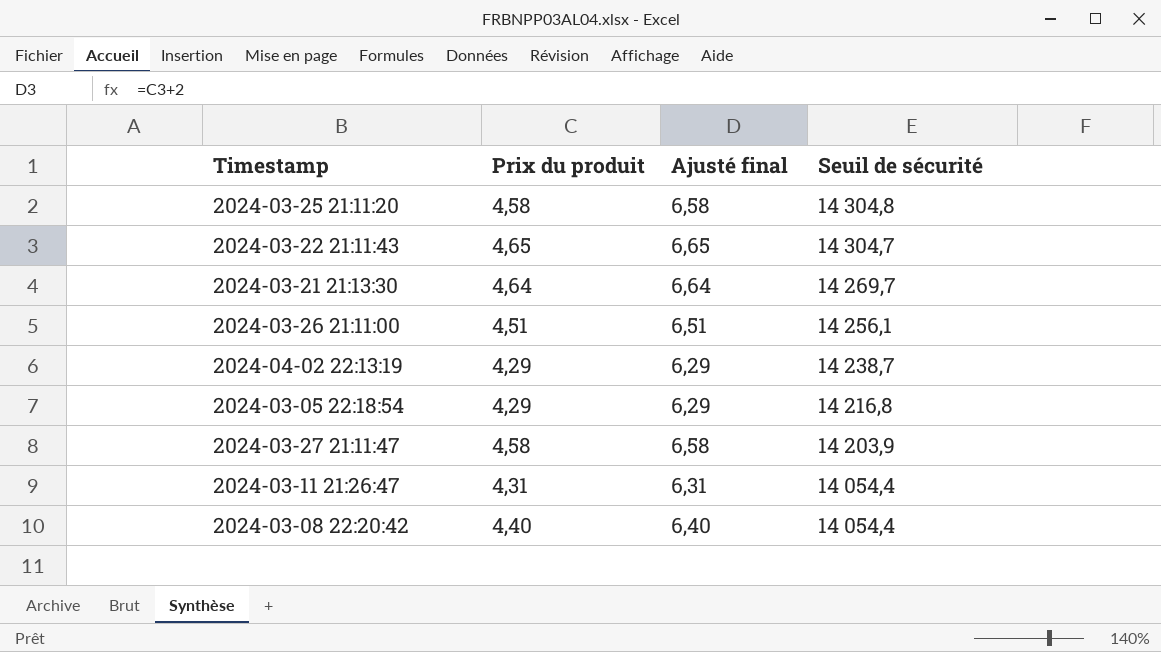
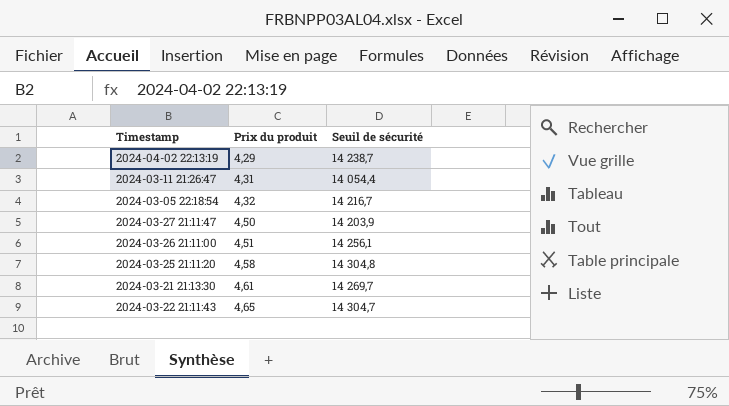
row order: Seuil de sécurité descending -> Prix du produit ascending
column Ajusté final | formula: [Prix du produit] + 2 -> none
row 2024-03-08 22:20:42: 4,40 | 6,40 | 14 054,4 -> none
2024-03-05 22:18:54 | Prix du produit: 4,29 -> 4,32
2024-03-05 22:18:54 | Seuil de sécurité: 14 216,8 -> 14 216,7
2024-03-27 21:11:47 | Prix du produit: 4,58 -> 4,50
2024-03-21 21:13:30 | Prix du produit: 4,64 -> 4,61

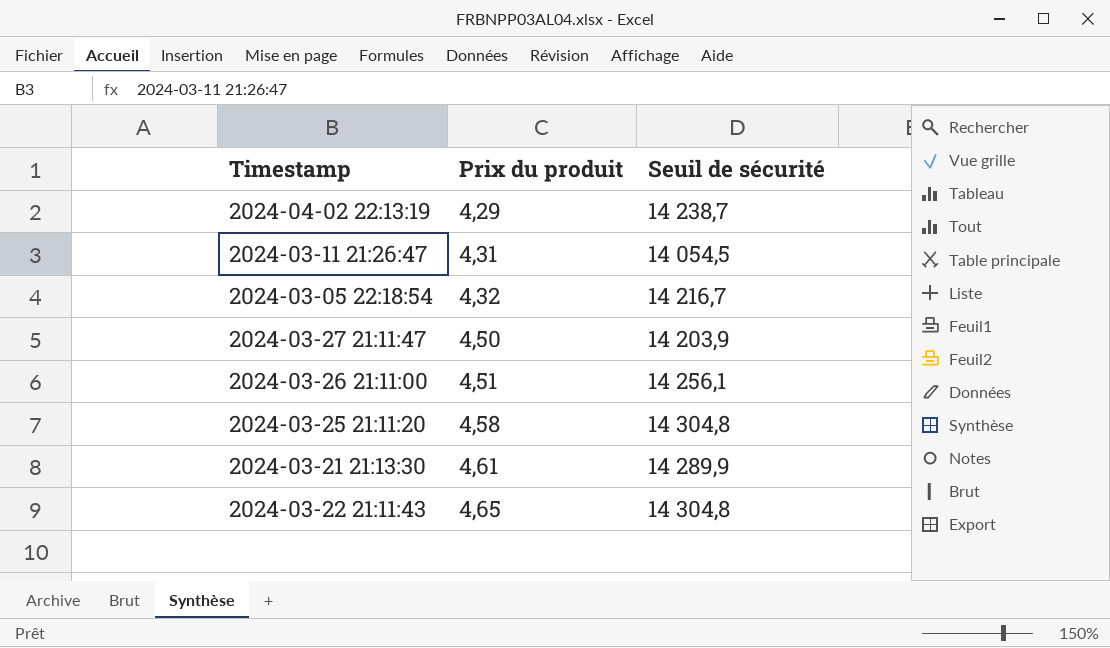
2024-03-11 21:26:47 | Seuil de sécurité: 14 054,4 -> 14 054,5
2024-03-21 21:13:30 | Seuil de sécurité: 14 269,7 -> 14 289,9
2024-03-22 21:11:43 | Seuil de sécurité: 14 304,7 -> 14 304,8

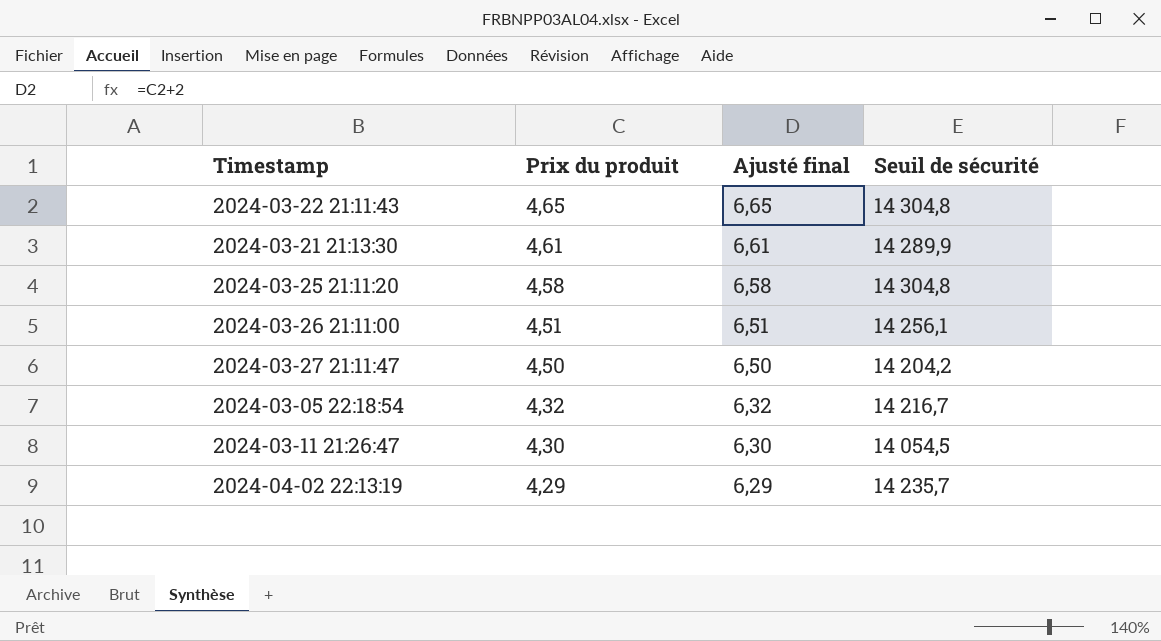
row order: Prix du produit ascending -> Prix du produit descending
column Ajusté final | formula: none -> [Prix du produit] + 2
2024-03-27 21:11:47 | Seuil de sécurité: 14 203,9 -> 14 204,2
2024-03-11 21:26:47 | Prix du produit: 4,31 -> 4,30
2024-04-02 22:13:19 | Seuil de sécurité: 14 238,7 -> 14 235,7

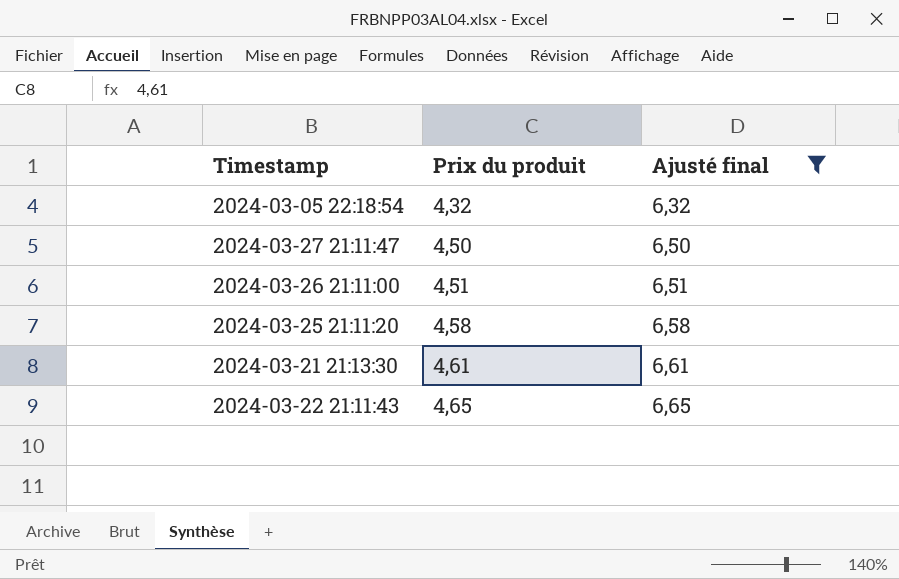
filter: none -> Ajusté final >= 6,32
row order: Prix du produit descending -> Prix du produit ascending
column Seuil de sécurité | position: 4 -> none

